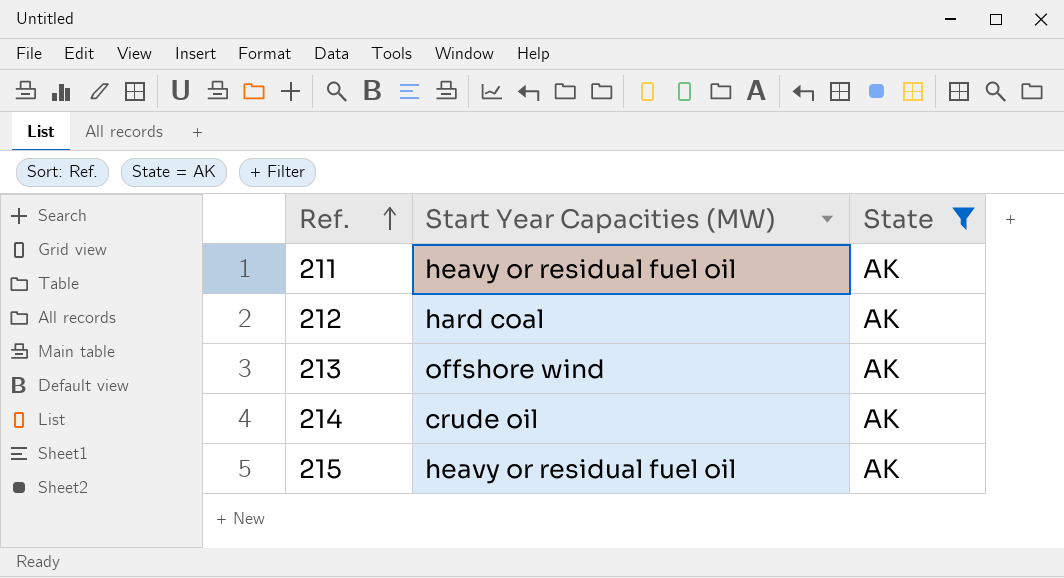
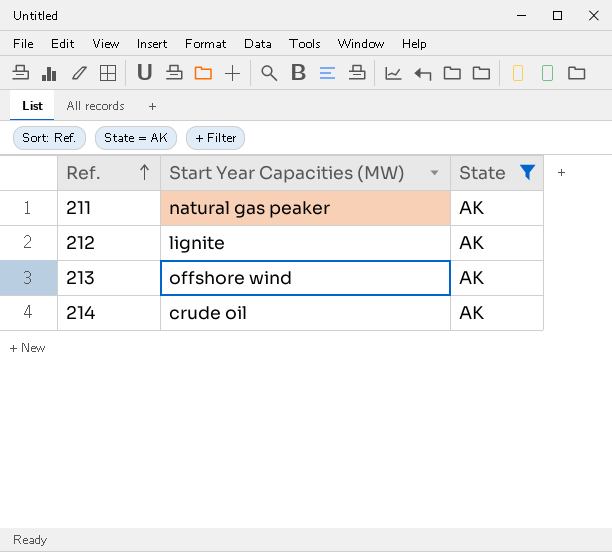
row 215: heavy or residual fuel oil | AK -> none
211 | Start Year Capacities (MW): heavy or residual fuel oil -> natural gas peaker
212 | Start Year Capacities (MW): hard coal -> lignite

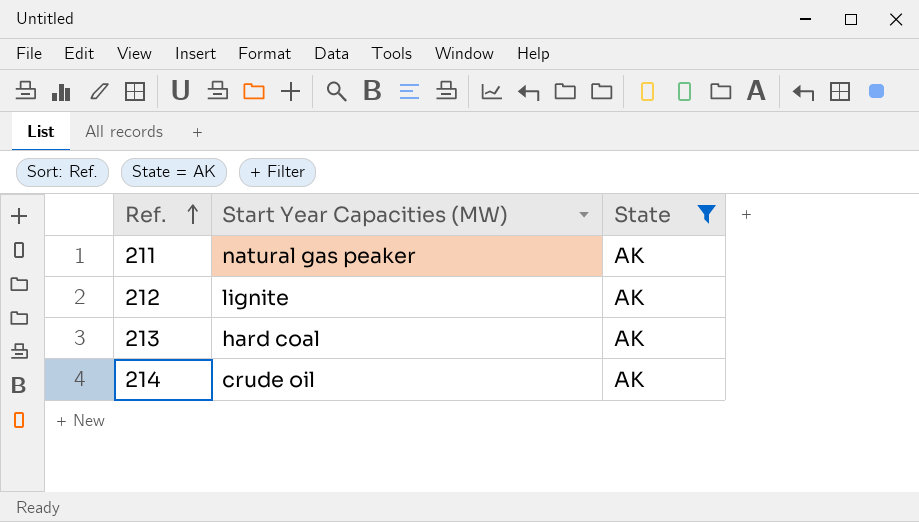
213 | Start Year Capacities (MW): offshore wind -> hard coal

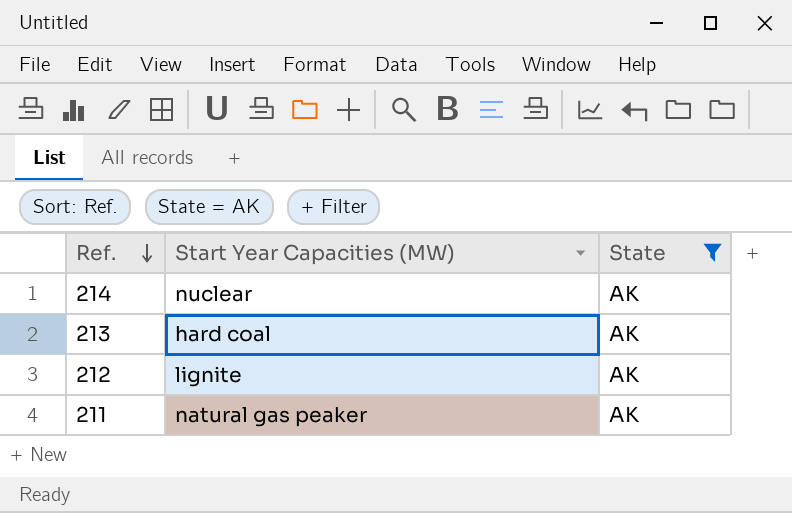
row order: Ref. ascending -> Ref. descending
214 | Start Year Capacities (MW): crude oil -> nuclear

